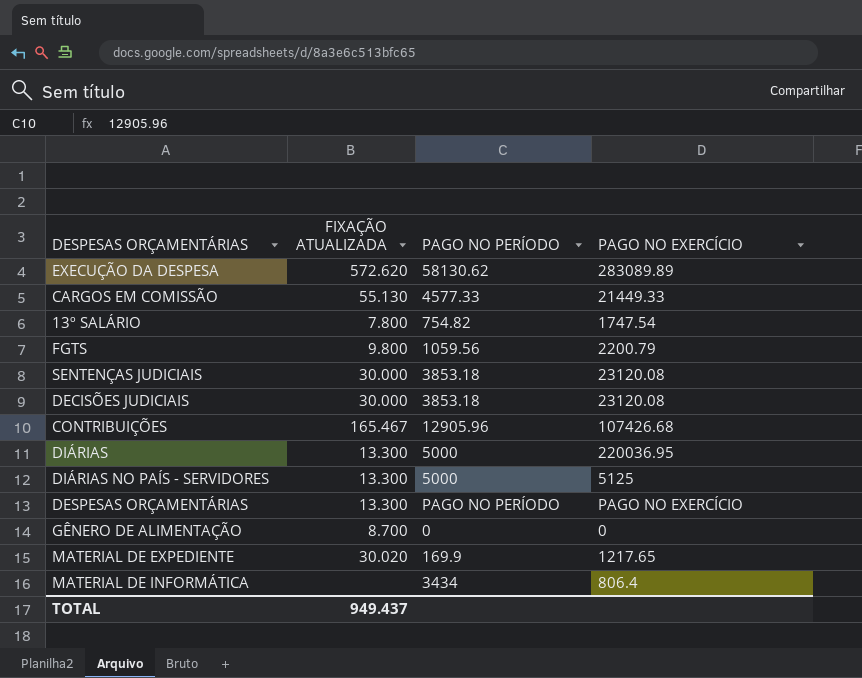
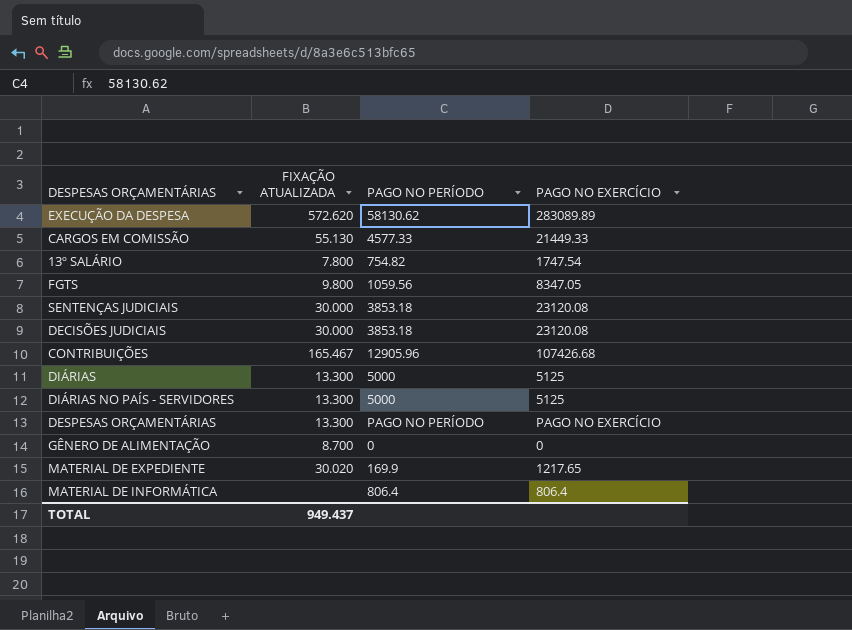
FGTS | PAGO NO EXERCÍCIO: 2200.79 -> 8347.05
DIÁRIAS | PAGO NO EXERCÍCIO: 220036.95 -> 5125
MATERIAL DE INFORMÁTICA | PAGO NO PERÍODO: 3434 -> 806.4

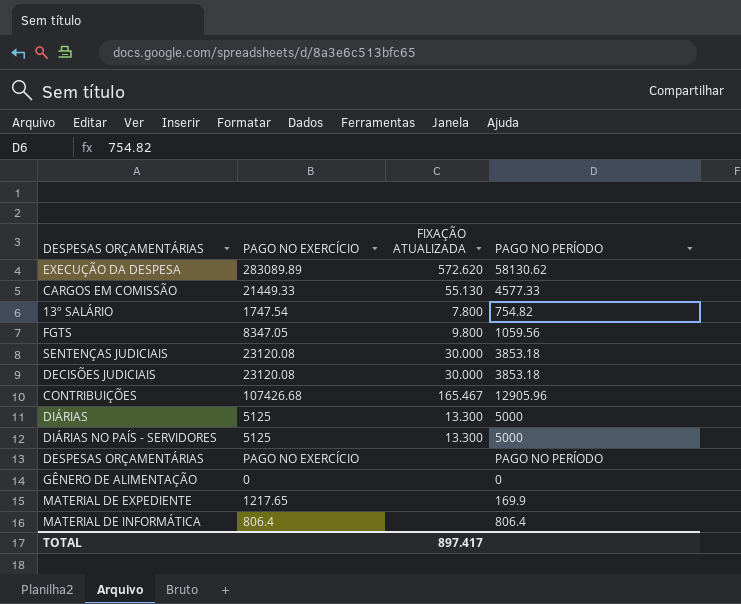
column PAGO NO EXERCÍCIO | position: 4 -> 2
DESPESAS ORÇAMENTÁRIAS | FIXAÇÃO ATUALIZADA: 13.300 -> none
GÊNERO DE ALIMENTAÇÃO | FIXAÇÃO ATUALIZADA: 8.700 -> none
MATERIAL DE EXPEDIENTE | FIXAÇÃO ATUALIZADA: 30.020 -> none
TOTAL | FIXAÇÃO ATUALIZADA: 949.437 -> 897.417

